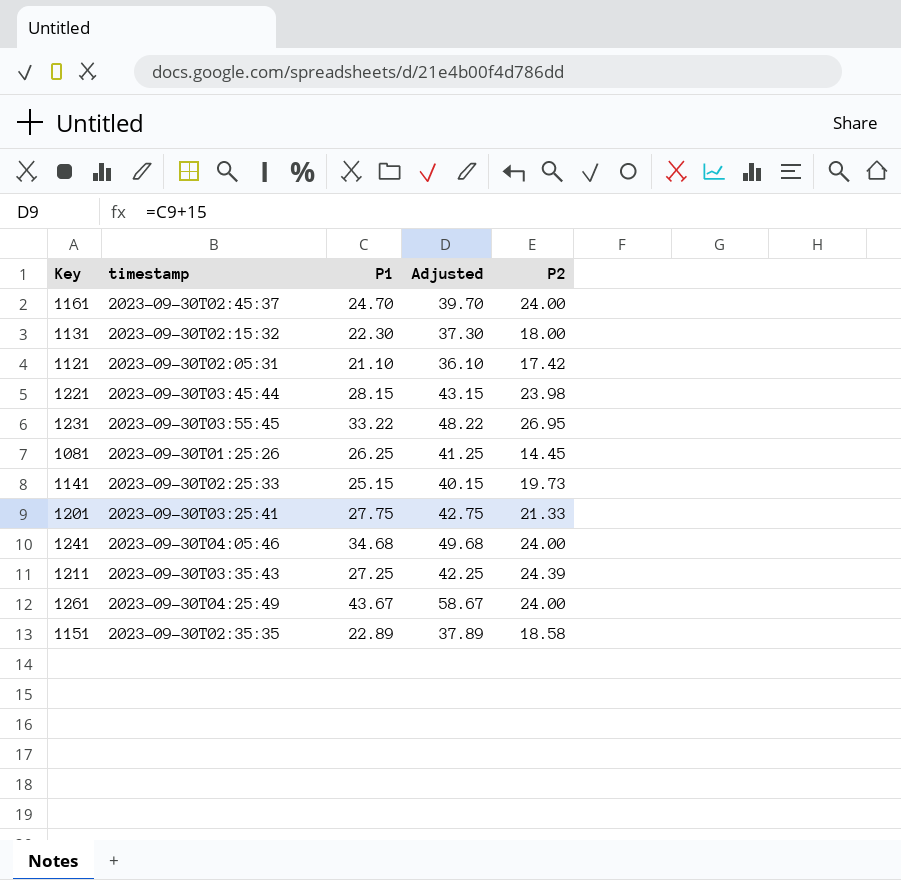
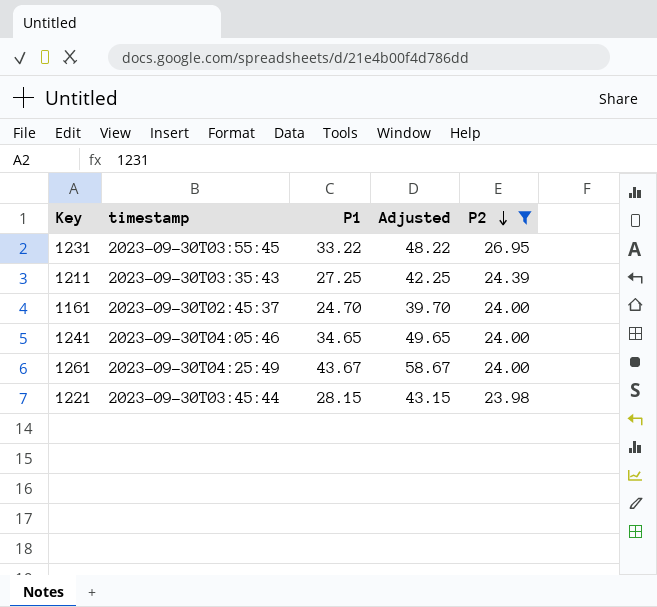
filter: none -> P2 >= 23.98
row order: none -> P2 descending
1241 | P1: 34.68 -> 34.65
1241 | Adjusted: 49.68 -> 49.65

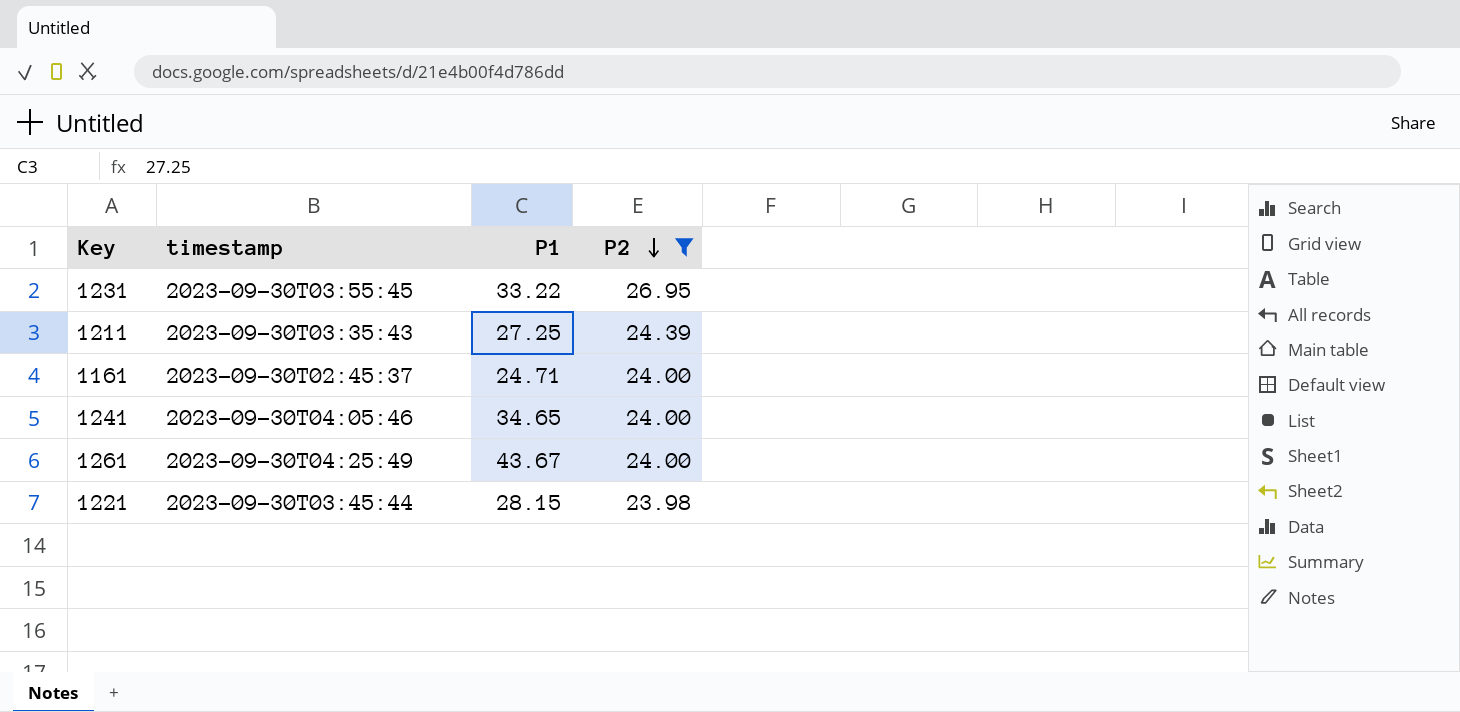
column Adjusted | formula: [P1] + 15 -> none
1161 | P1: 24.70 -> 24.71

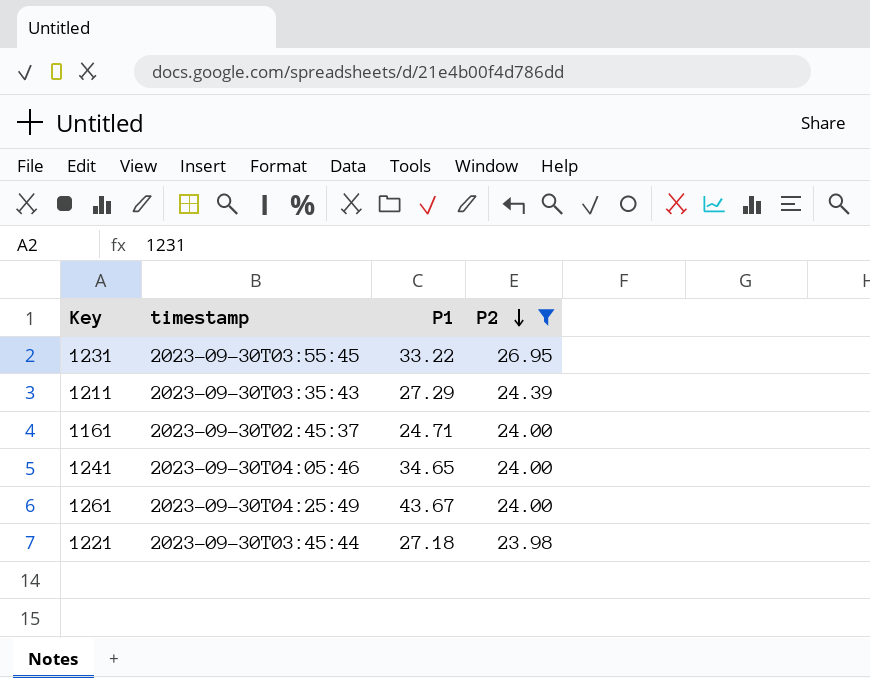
1211 | P1: 27.25 -> 27.29
1221 | P1: 28.15 -> 27.18

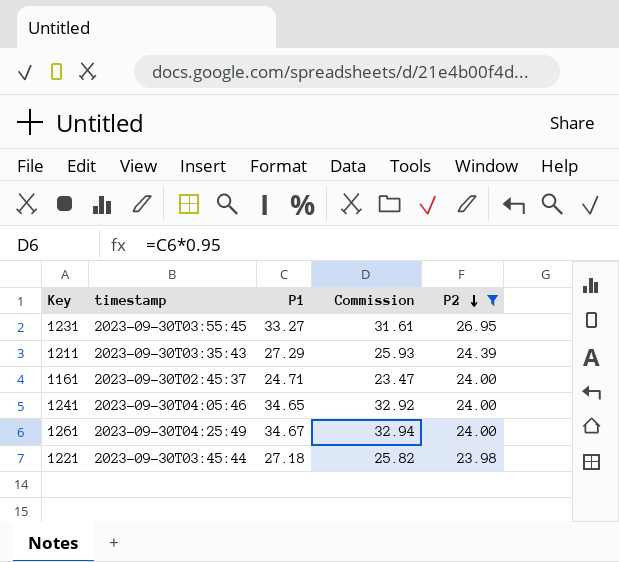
column Commission | formula: none -> [P1] * 0.95
1231 | P1: 33.22 -> 33.27
1261 | P1: 43.67 -> 34.67

